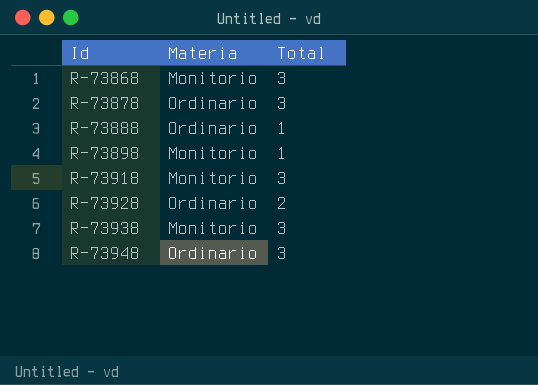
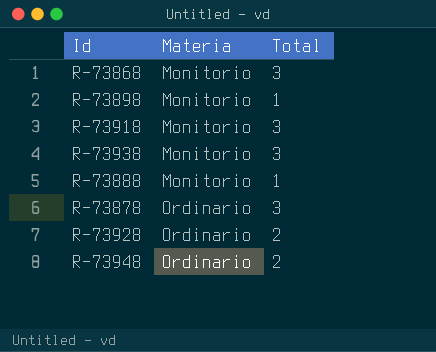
row order: Id ascending -> Materia ascending
R-73888 | Materia: Ordinario -> Monitorio
R-73948 | Total: 3 -> 2

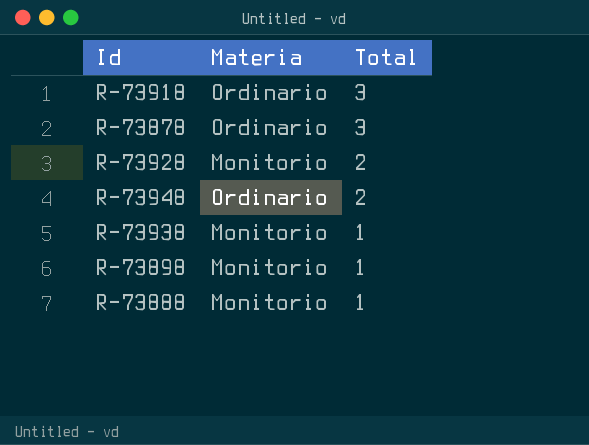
row order: Materia ascending -> Total descending
row R-73868: Monitorio | 3 -> none
R-73918 | Materia: Monitorio -> Ordinario
R-73928 | Materia: Ordinario -> Monitorio
R-73938 | Total: 3 -> 1

